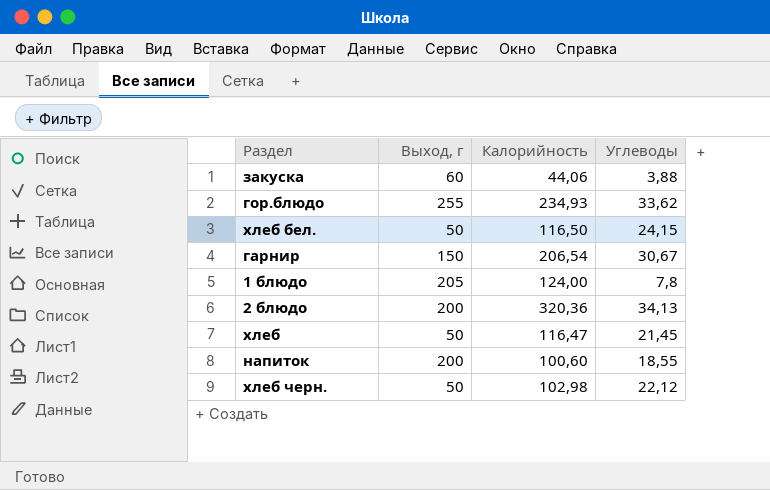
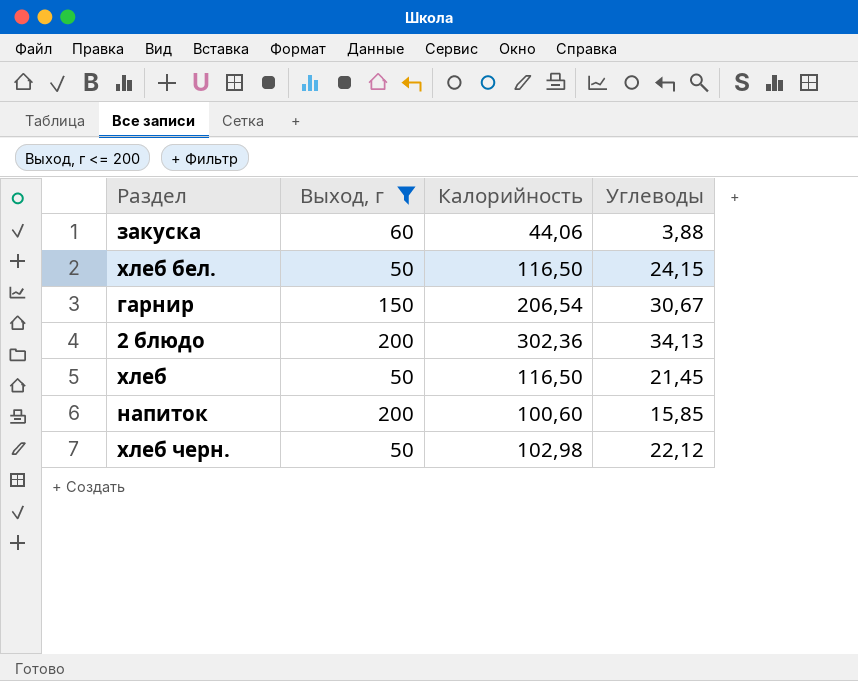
filter: none -> Выход, г <= 200
2 блюдо | Калорийность: 320,36 -> 302,36
хлеб | Калорийность: 116,47 -> 116,50
напиток | Углеводы: 18,55 -> 15,85

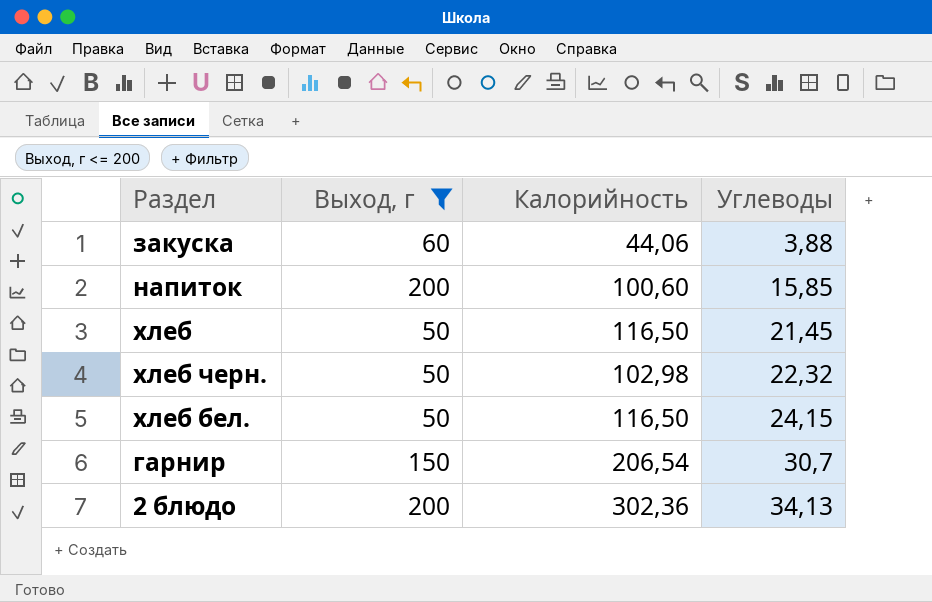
row order: none -> Углеводы ascending
хлеб черн. | Углеводы: 22,12 -> 22,32
гарнир | Углеводы: 30,67 -> 30,7

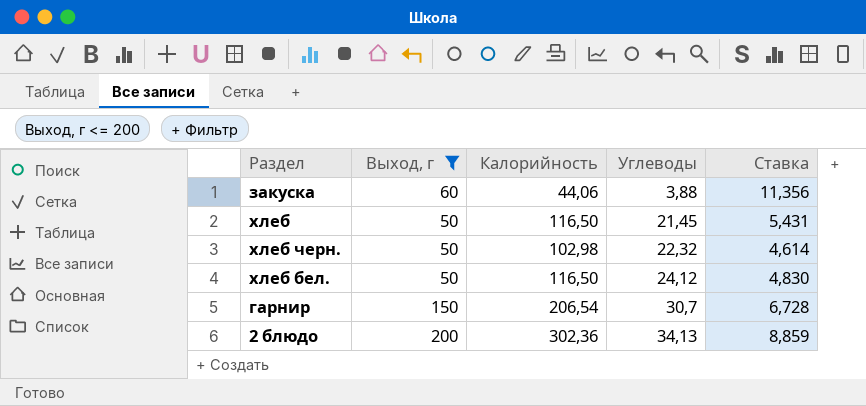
column Ставка | formula: none -> [Калорийность] / [Углеводы]
row напиток: 200 | 100,60 | 15,85 -> none
хлеб бел. | Углеводы: 24,15 -> 24,12

